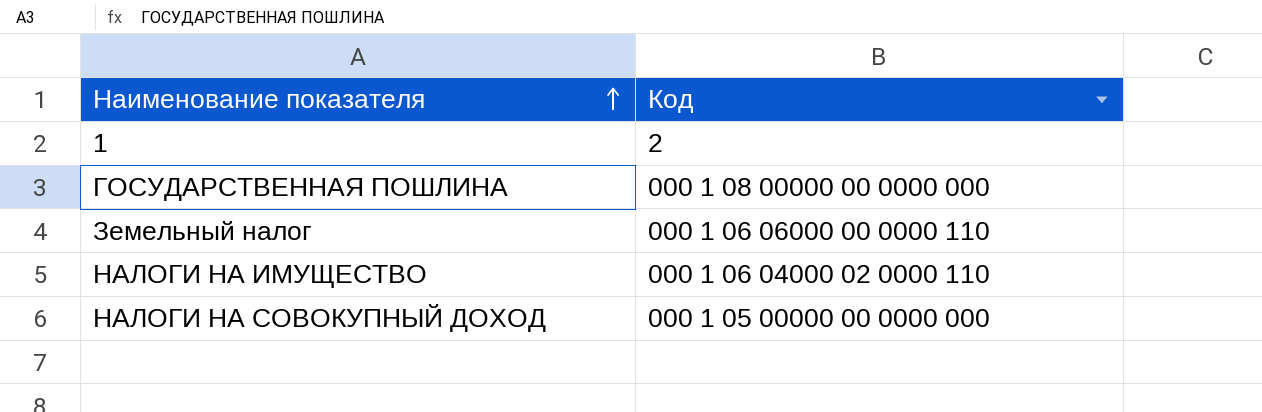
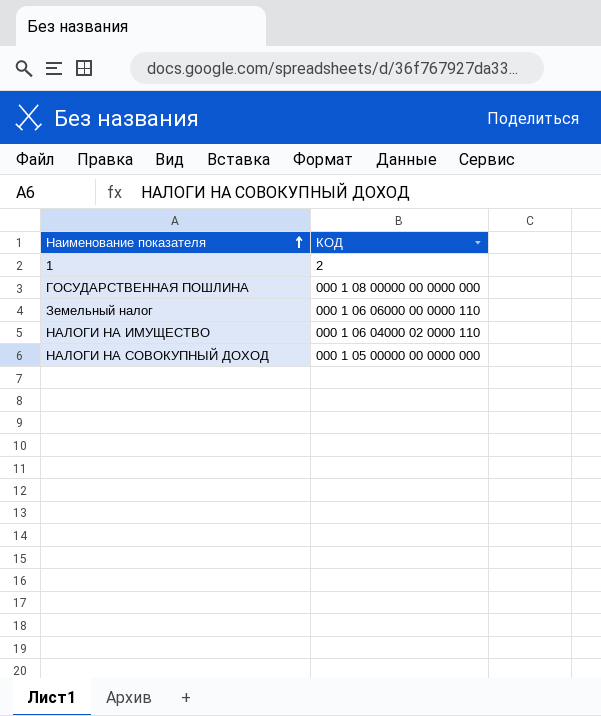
column name: Код -> КОД

